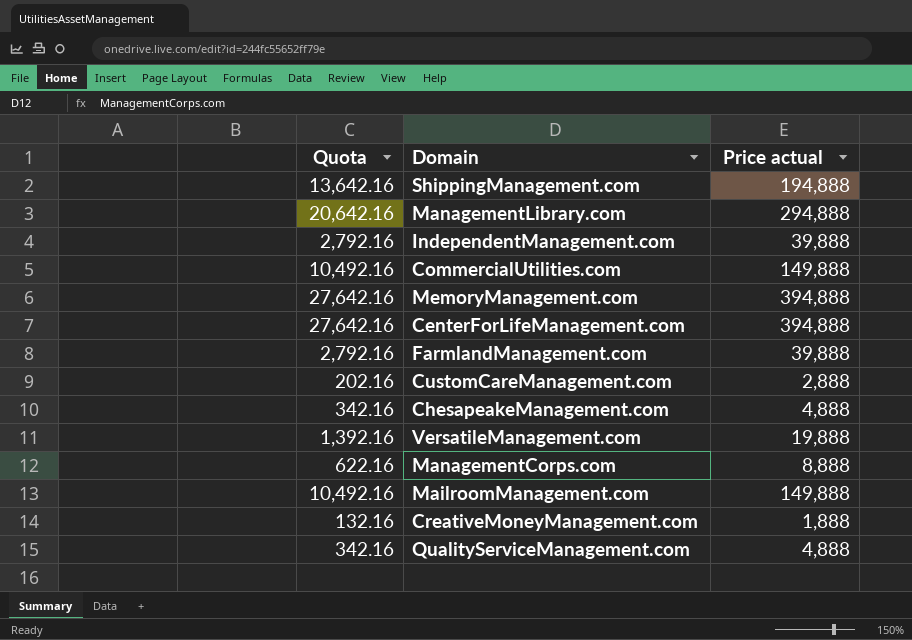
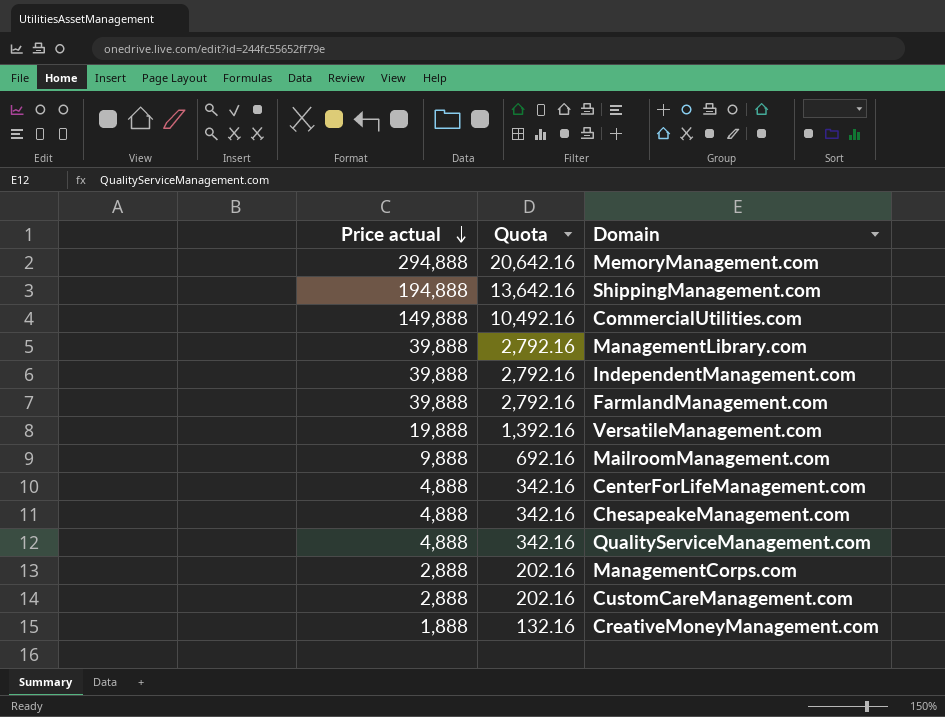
row order: none -> Price actual descending
column Price actual | position: 3 -> 1
MemoryManagement.com | Price actual: 394,888 -> 294,888
MemoryManagement.com | Quota: 27,642.16 -> 20,642.16
ManagementLibrary.com | Price actual: 294,888 -> 39,888
ManagementLibrary.com | Quota: 20,642.16 -> 2,792.16
MailroomManagement.com | Price actual: 149,888 -> 9,888
MailroomManagement.com | Quota: 10,492.16 -> 692.16
CenterForLifeManagement.com | Price actual: 394,888 -> 4,888
CenterForLifeManagement.com | Quota: 27,642.16 -> 342.16
ManagementCorps.com | Price actual: 8,888 -> 2,888
ManagementCorps.com | Quota: 622.16 -> 202.16

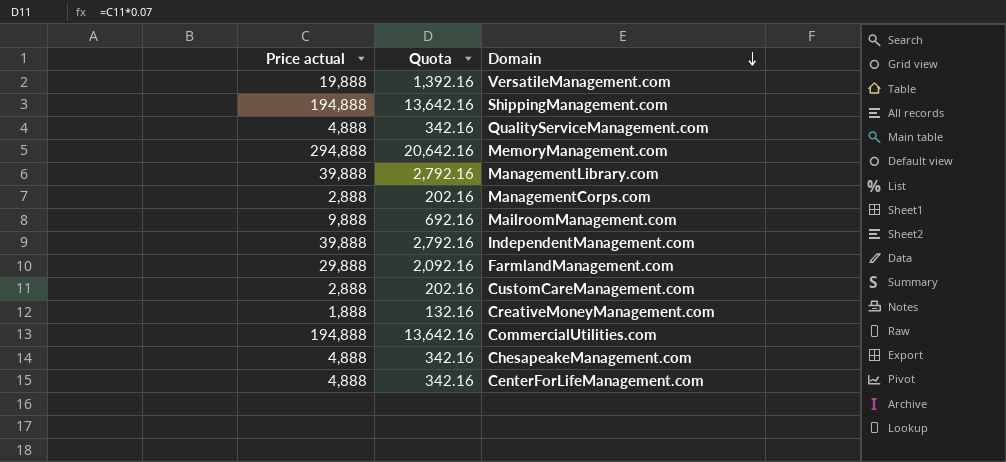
row order: Price actual descending -> Domain descending
FarmlandManagement.com | Price actual: 39,888 -> 29,888
FarmlandManagement.com | Quota: 2,792.16 -> 2,092.16
CommercialUtilities.com | Price actual: 149,888 -> 194,888
CommercialUtilities.com | Quota: 10,492.16 -> 13,642.16

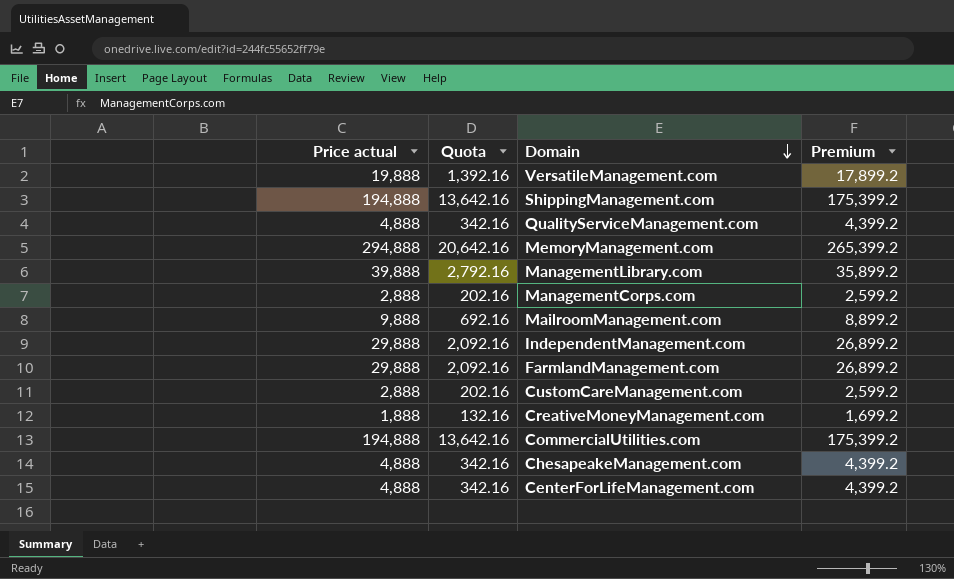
column Premium | formula: none -> [Price actual] * 0.9
IndependentManagement.com | Price actual: 39,888 -> 29,888
IndependentManagement.com | Quota: 2,792.16 -> 2,092.16

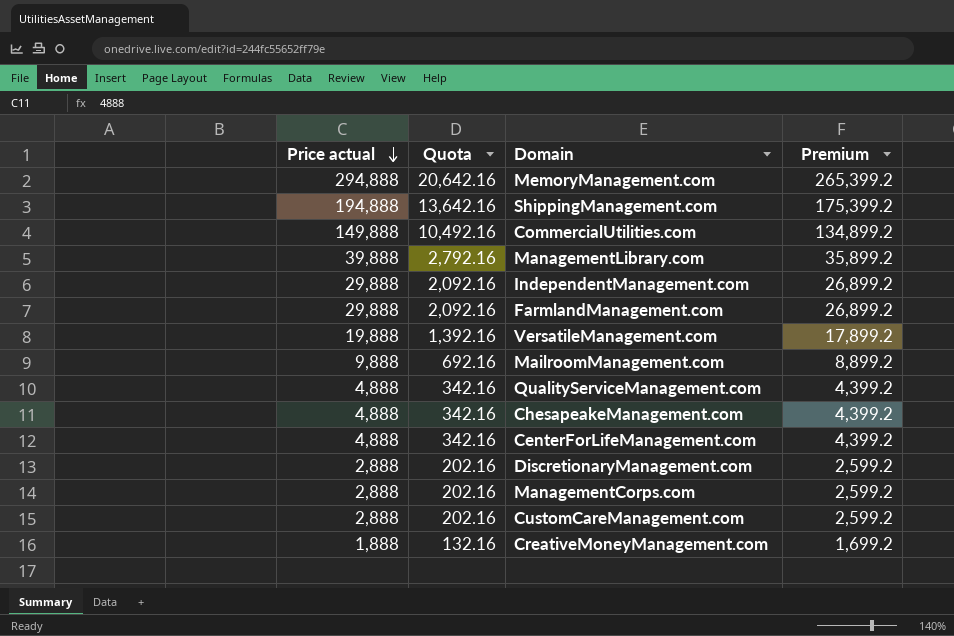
row order: Domain descending -> Price actual descending
CommercialUtilities.com | Price actual: 194,888 -> 149,888
CommercialUtilities.com | Quota: 13,642.16 -> 10,492.16
CommercialUtilities.com | Premium: 175,399.2 -> 134,899.2
row DiscretionaryManagement.com: none -> 2,888 | 202.16 | 2,599.2

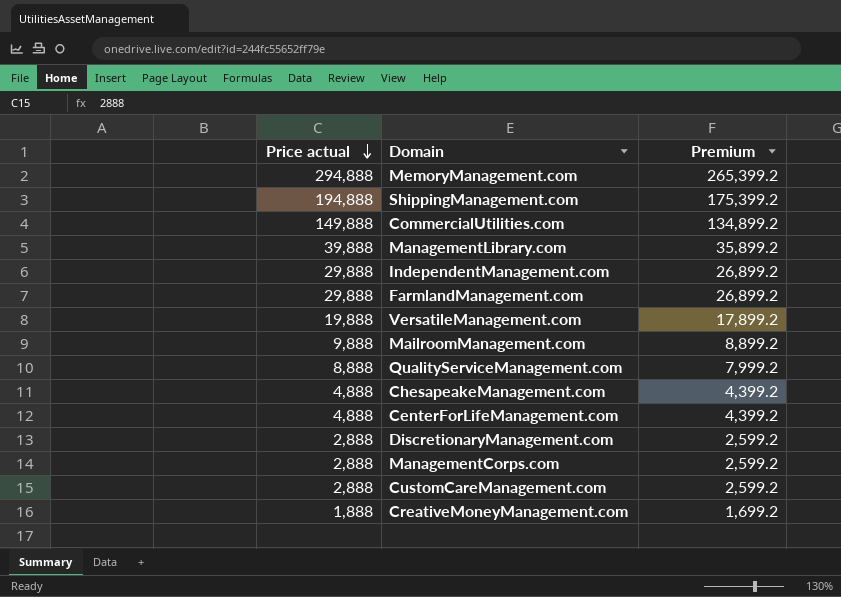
column Quota | formula: [Price actual] * 0.07 -> none
QualityServiceManagement.com | Price actual: 4,888 -> 8,888
QualityServiceManagement.com | Premium: 4,399.2 -> 7,999.2

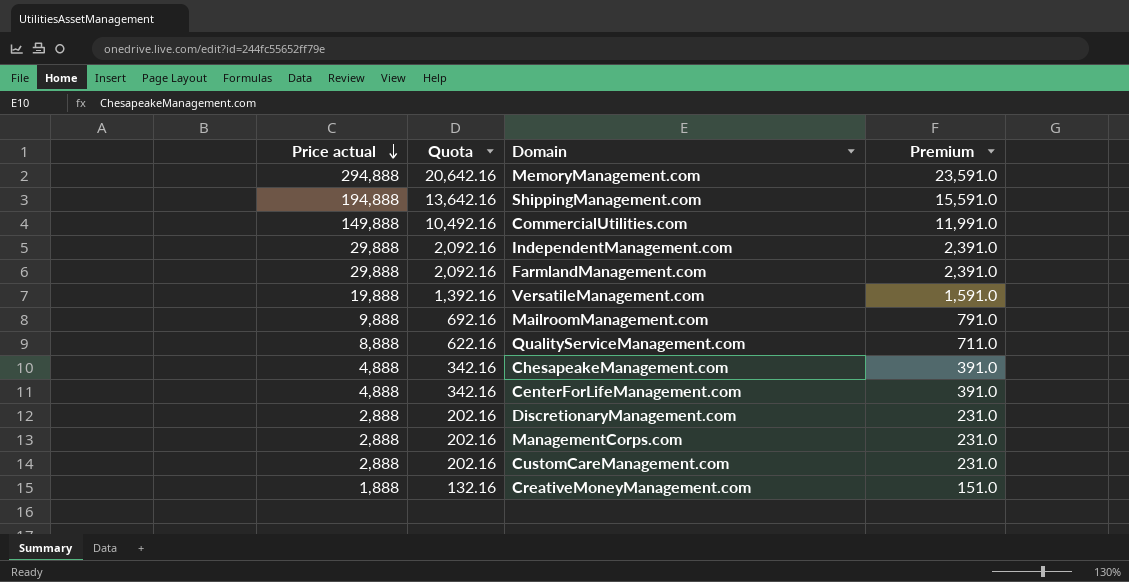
column Quota | formula: none -> [Price actual] * 0.07
column Premium | formula: [Price actual] * 0.9 -> [Price actual] * 0.08
row ManagementLibrary.com: 39,888 | 35,899.2 -> none

